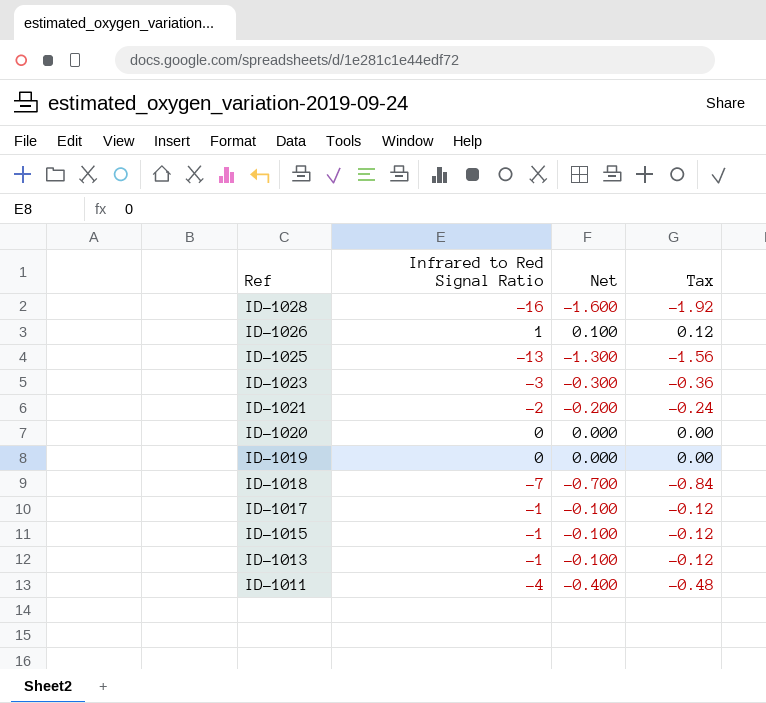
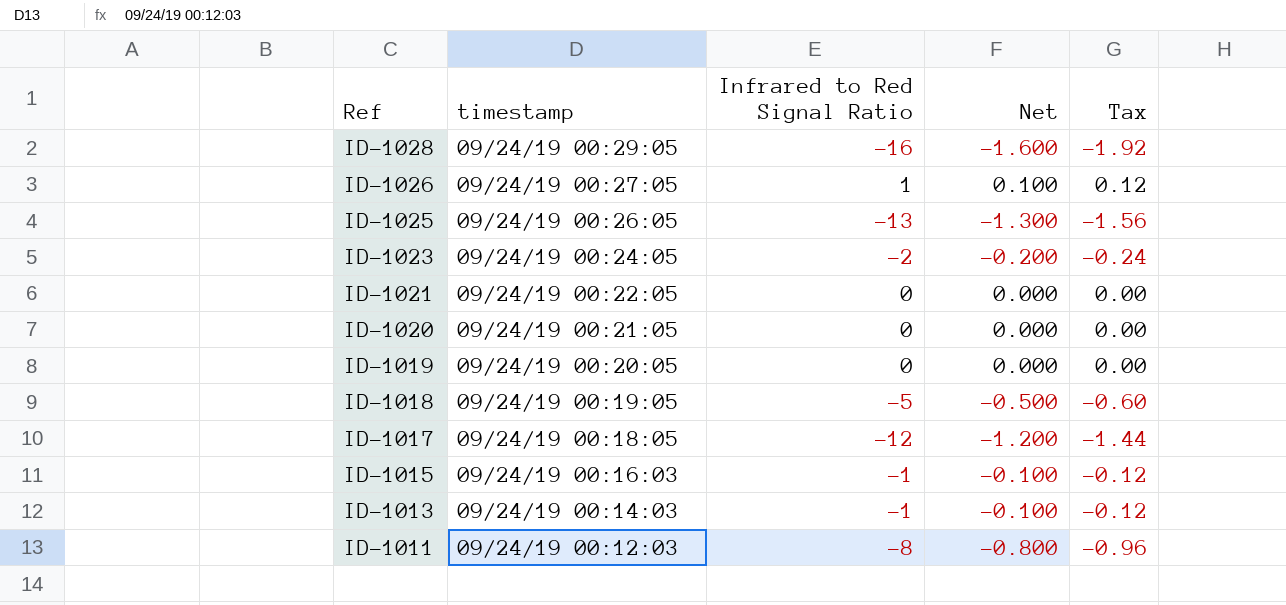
column timestamp | position: none -> 2
ID-1023 | Infrared to Red Signal Ratio: -3 -> -2
ID-1023 | Net: -0.300 -> -0.200
ID-1023 | Tax: -0.36 -> -0.24
ID-1021 | Infrared to Red Signal Ratio: -2 -> 0
ID-1021 | Net: -0.200 -> 0.000
ID-1021 | Tax: -0.24 -> 0.00
ID-1018 | Infrared to Red Signal Ratio: -7 -> -5
ID-1018 | Net: -0.700 -> -0.500
ID-1018 | Tax: -0.84 -> -0.60
ID-1017 | Infrared to Red Signal Ratio: -1 -> -12
ID-1017 | Net: -0.100 -> -1.200
ID-1017 | Tax: -0.12 -> -1.44
ID-1011 | Infrared to Red Signal Ratio: -4 -> -8
ID-1011 | Net: -0.400 -> -0.800
ID-1011 | Tax: -0.48 -> -0.96

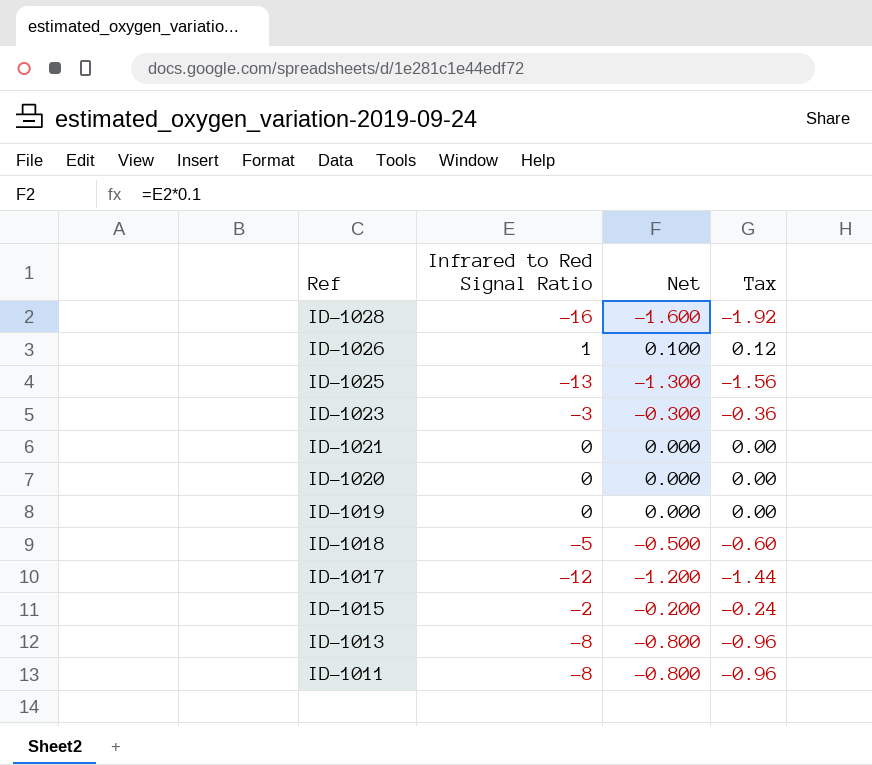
column timestamp | position: 2 -> none
ID-1023 | Infrared to Red Signal Ratio: -2 -> -3
ID-1023 | Net: -0.200 -> -0.300
ID-1023 | Tax: -0.24 -> -0.36
ID-1015 | Infrared to Red Signal Ratio: -1 -> -2
ID-1015 | Net: -0.100 -> -0.200
ID-1015 | Tax: -0.12 -> -0.24
ID-1013 | Infrared to Red Signal Ratio: -1 -> -8
ID-1013 | Net: -0.100 -> -0.800
ID-1013 | Tax: -0.12 -> -0.96

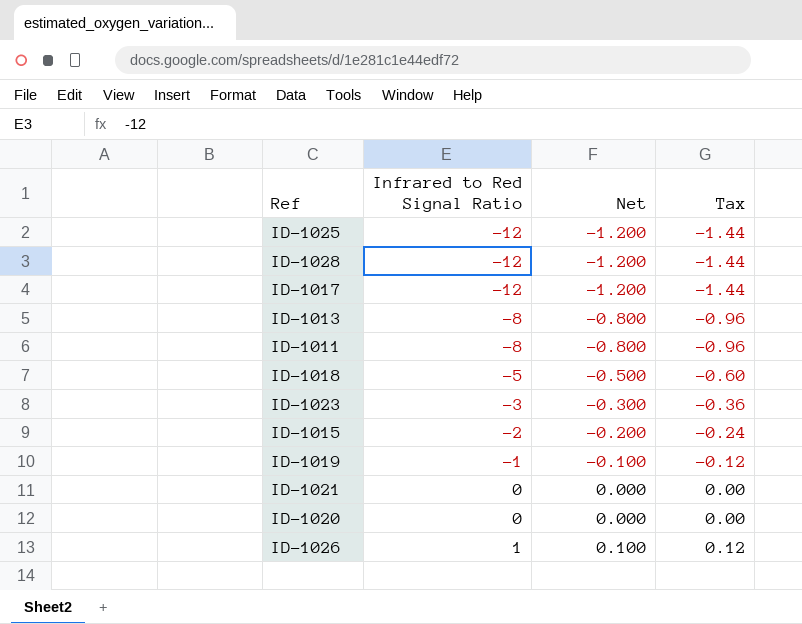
row order: Ref descending -> Infrared to Red Signal Ratio ascending
ID-1025 | Infrared to Red Signal Ratio: -13 -> -12
ID-1025 | Net: -1.300 -> -1.200
ID-1025 | Tax: -1.56 -> -1.44
ID-1028 | Infrared to Red Signal Ratio: -16 -> -12
ID-1028 | Net: -1.600 -> -1.200
ID-1028 | Tax: -1.92 -> -1.44
ID-1019 | Infrared to Red Signal Ratio: 0 -> -1
ID-1019 | Net: 0.000 -> -0.100
ID-1019 | Tax: 0.00 -> -0.12

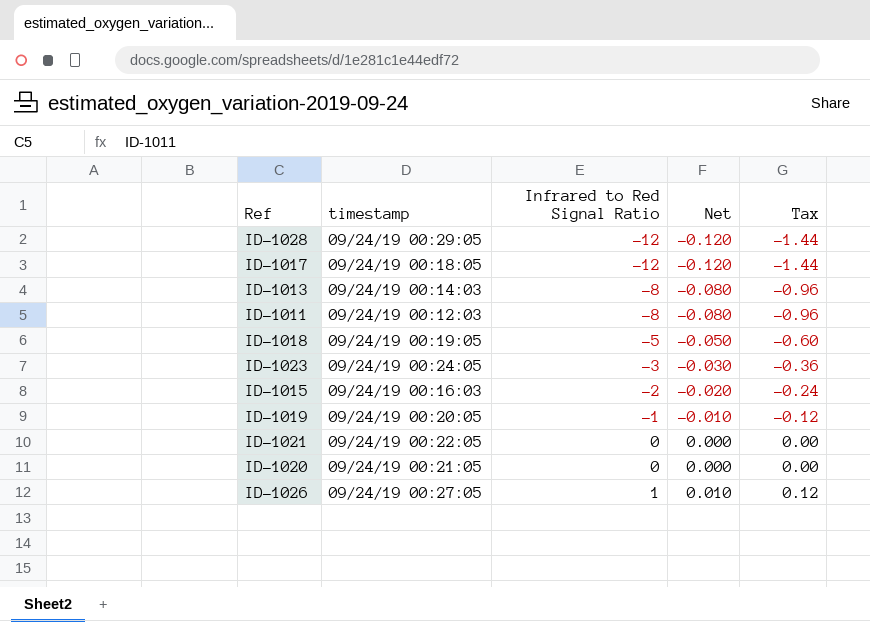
column timestamp | position: none -> 2
column Net | formula: [Infrared to Red Signal Ratio] * 0.1 -> [Infrared to Red Signal Ratio] * 0.01
row ID-1025: -12 | -1.200 | -1.44 -> none

